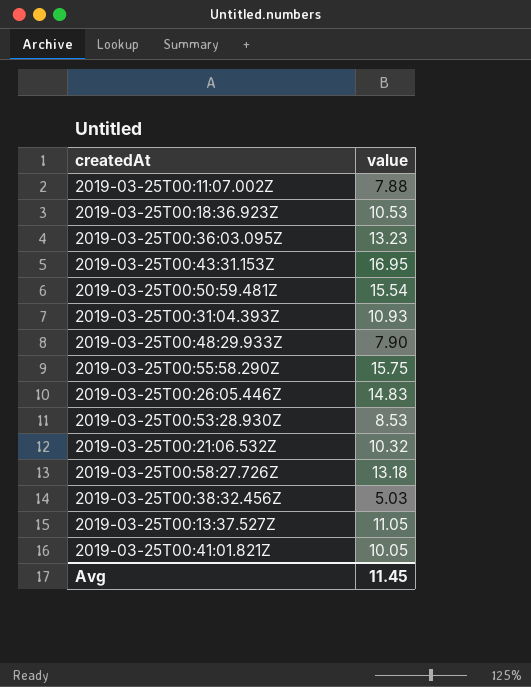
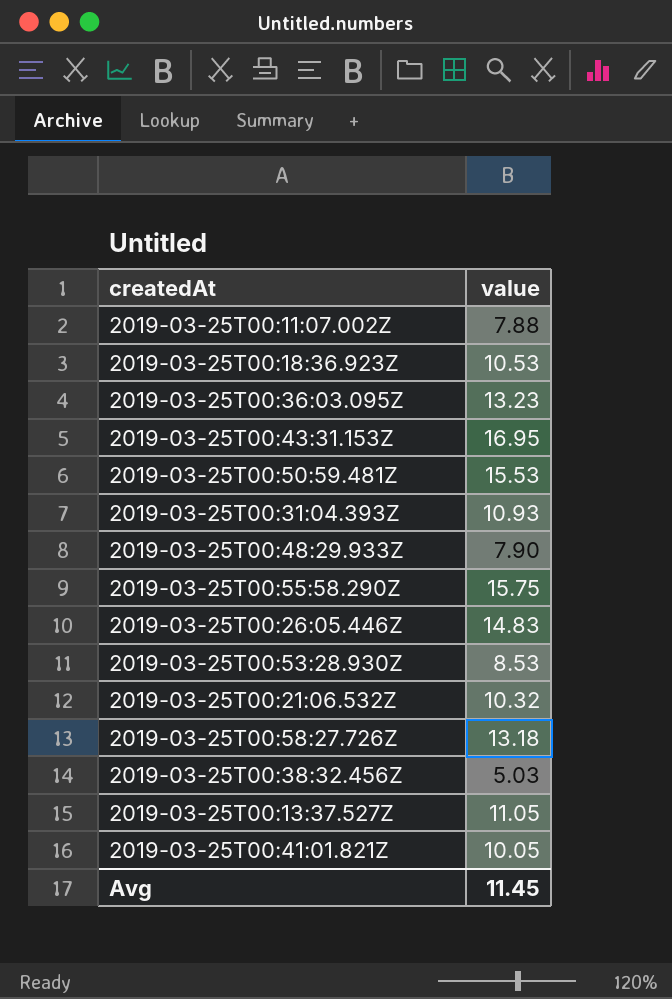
2019-03-25T00:50:59.481Z | value: 15.54 -> 15.53

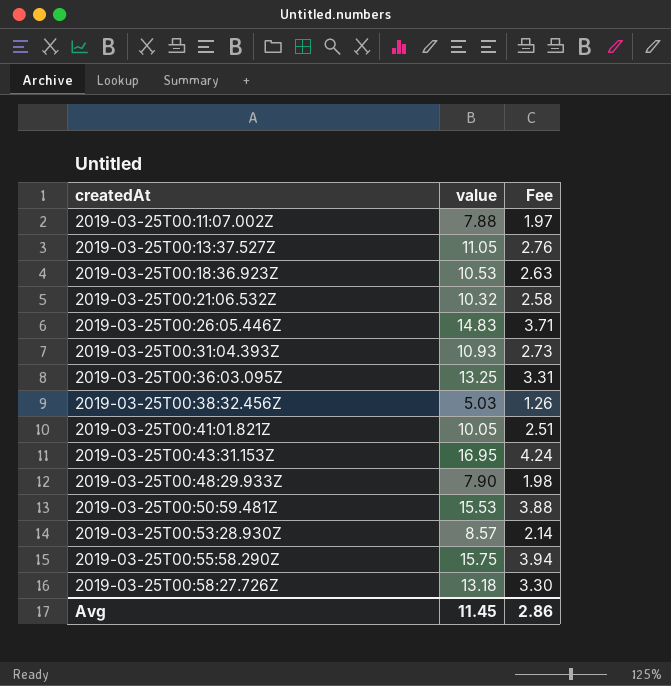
row order: none -> createdAt ascending
column Fee | formula: none -> [value] * 0.25
2019-03-25T00:36:03.095Z | value: 13.23 -> 13.25
2019-03-25T00:53:28.930Z | value: 8.53 -> 8.57

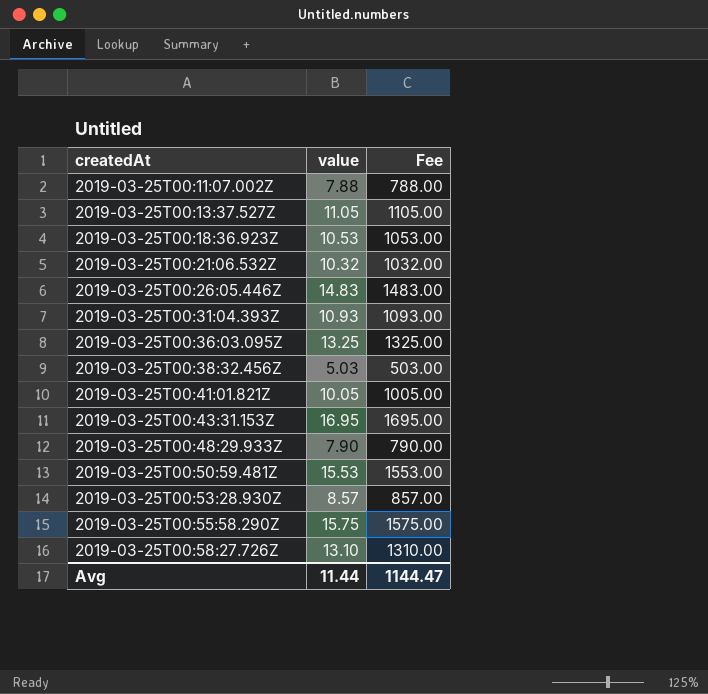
column Fee | formula: [value] * 0.25 -> [value] * 100
2019-03-25T00:58:27.726Z | value: 13.18 -> 13.10
Avg | value: 11.45 -> 11.44
Avg | Fee: 2.86 -> 1144.47

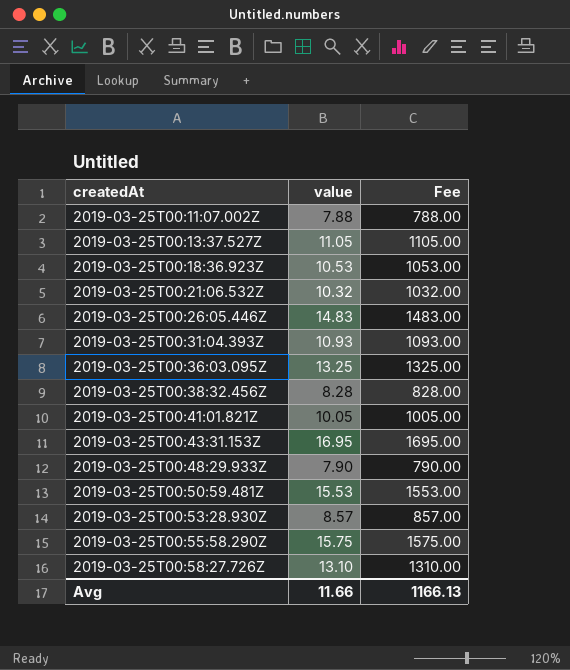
2019-03-25T00:38:32.456Z | value: 5.03 -> 8.28
2019-03-25T00:38:32.456Z | Fee: 503.00 -> 828.00
Avg | value: 11.44 -> 11.66
Avg | Fee: 1144.47 -> 1166.13

